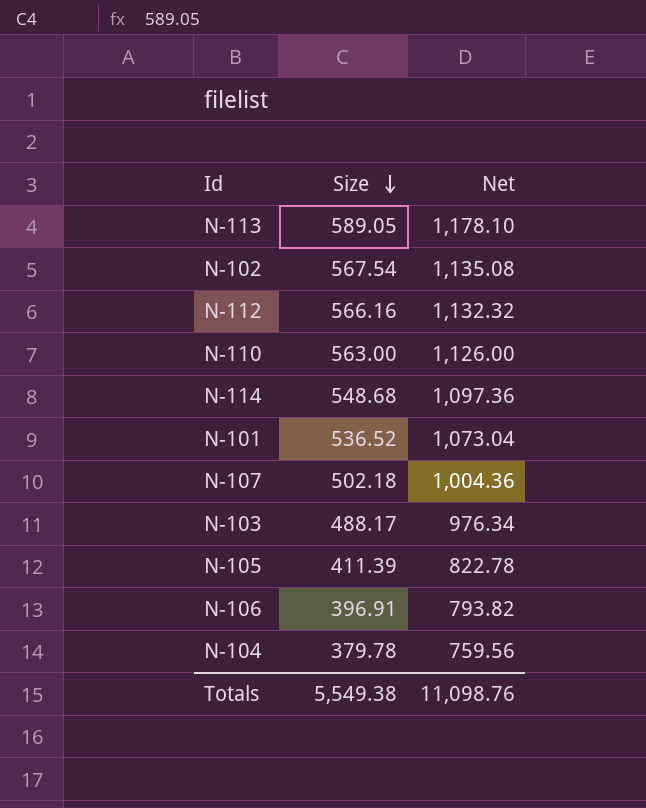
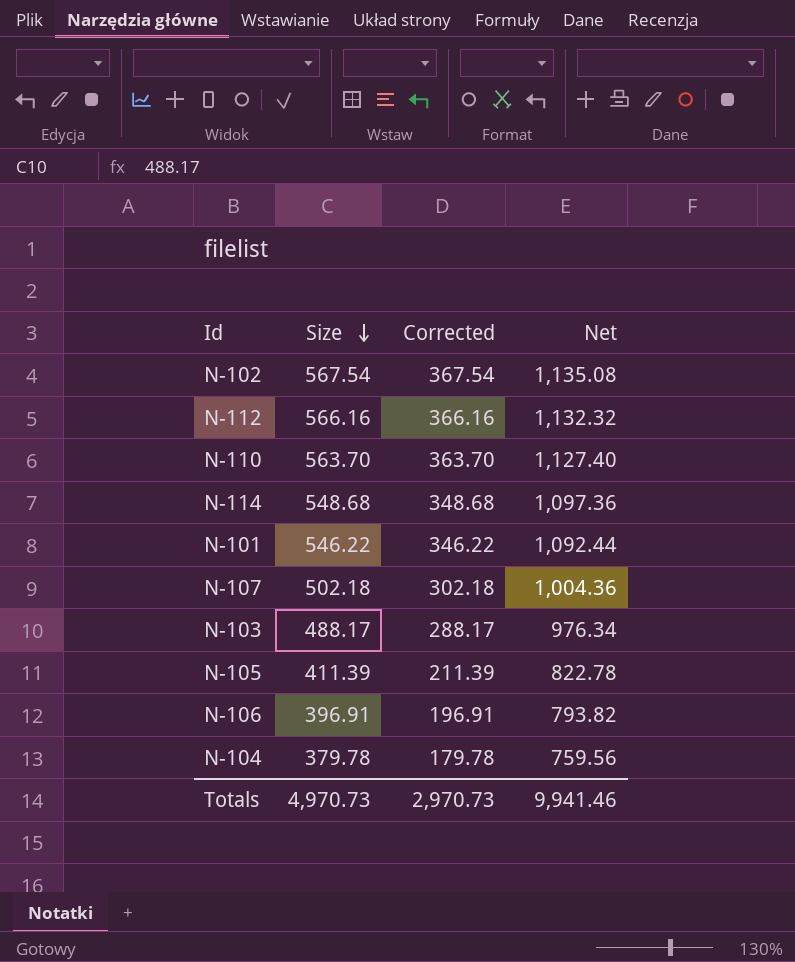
column Corrected | formula: none -> [Size] - 200
row N-113: 589.05 | 1,178.10 -> none
N-110 | Size: 563.00 -> 563.70
N-110 | Net: 1,126.00 -> 1,127.40
N-101 | Size: 536.52 -> 546.22
N-101 | Net: 1,073.04 -> 1,092.44
Totals | Size: 5,549.38 -> 4,970.73
Totals | Net: 11,098.76 -> 9,941.46

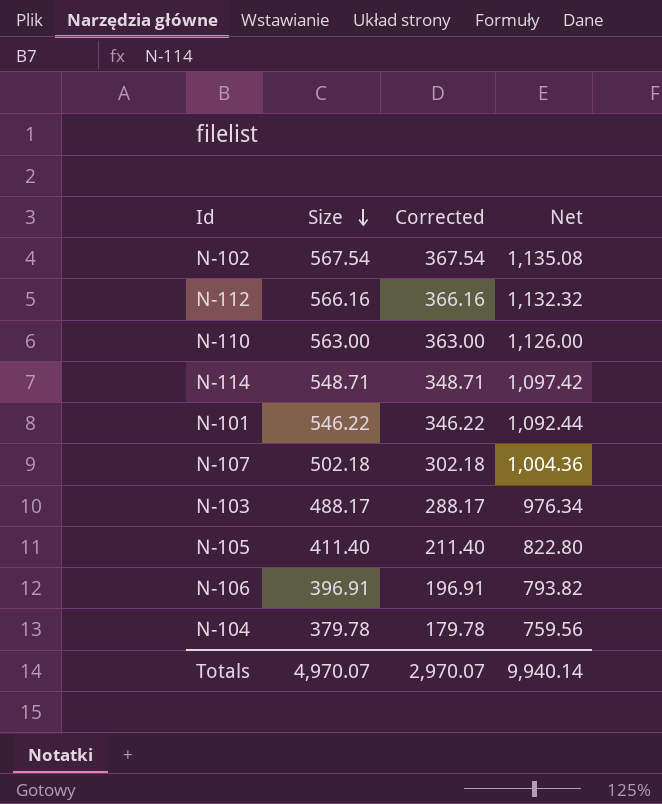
N-110 | Size: 563.70 -> 563.00
N-110 | Corrected: 363.70 -> 363.00
N-110 | Net: 1,127.40 -> 1,126.00
N-114 | Size: 548.68 -> 548.71
N-114 | Corrected: 348.68 -> 348.71
N-114 | Net: 1,097.36 -> 1,097.42
N-105 | Size: 411.39 -> 411.40
N-105 | Corrected: 211.39 -> 211.40
N-105 | Net: 822.78 -> 822.80
Totals | Size: 4,970.73 -> 4,970.07
Totals | Corrected: 2,970.73 -> 2,970.07
Totals | Net: 9,941.46 -> 9,940.14

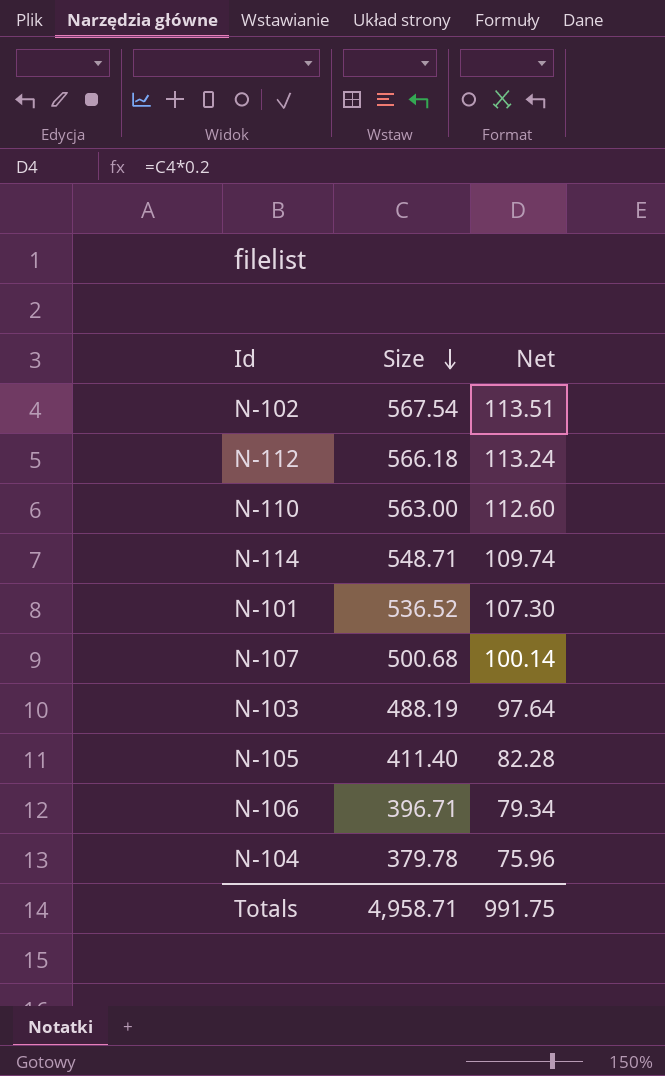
column Corrected | formula: [Size] - 200 -> none
column Net | formula: [Size] * 2 -> [Size] * 0.2
N-112 | Size: 566.16 -> 566.18
N-101 | Size: 546.22 -> 536.52
N-107 | Size: 502.18 -> 500.68
N-103 | Size: 488.17 -> 488.19
N-106 | Size: 396.91 -> 396.71
Totals | Size: 4,970.07 -> 4,958.71
Totals | Net: 9,940.14 -> 991.75

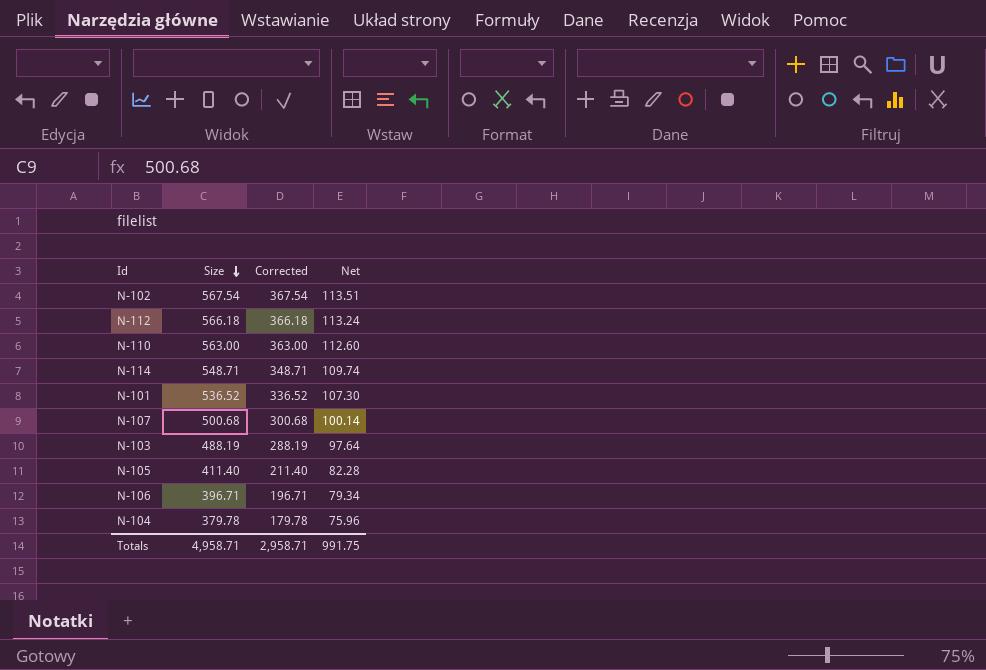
column Corrected | formula: none -> [Size] - 200

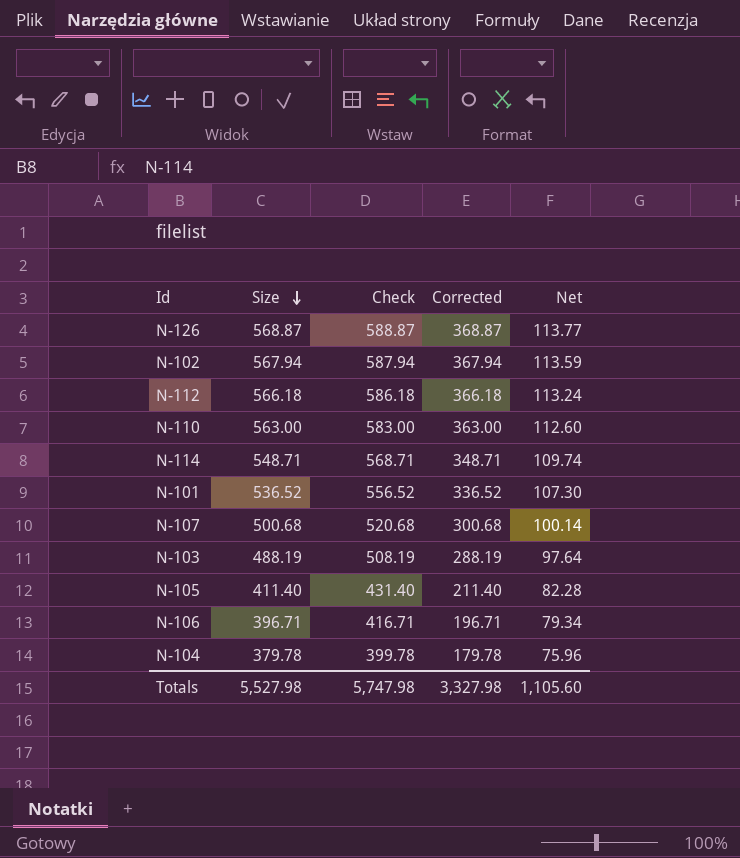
column Check | formula: none -> [Size] + 20
row N-126: none -> 568.87 | 588.87 | 368.87 | 113.77
N-102 | Size: 567.54 -> 567.94
N-102 | Corrected: 367.54 -> 367.94
N-102 | Net: 113.51 -> 113.59
Totals | Size: 4,958.71 -> 5,527.98
Totals | Corrected: 2,958.71 -> 3,327.98
Totals | Net: 991.75 -> 1,105.60

